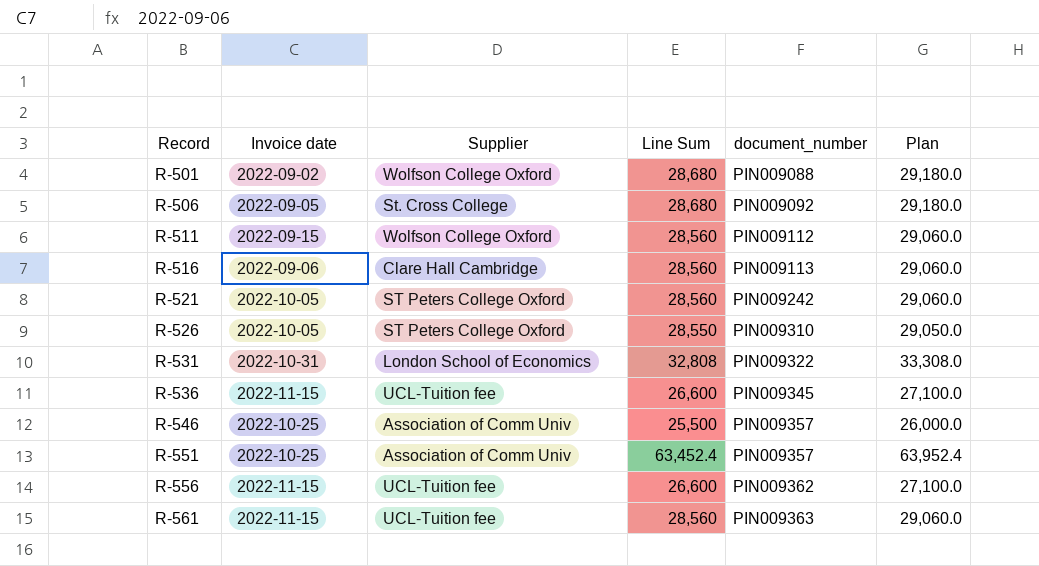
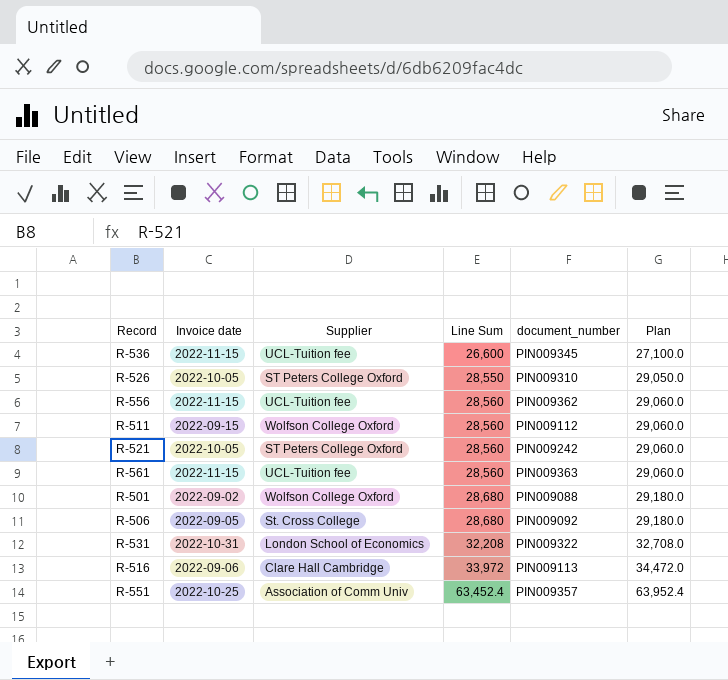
row order: Record ascending -> Line Sum ascending
row R-546: 2022-10-25 | Association of Comm Univ | 25,500 | PIN009357 | 26,000.0 -> none
R-556 | Line Sum: 26,600 -> 28,560
R-556 | Plan: 27,100.0 -> 29,060.0
R-531 | Line Sum: 32,808 -> 32,208
R-531 | Plan: 33,308.0 -> 32,708.0
R-516 | Line Sum: 28,560 -> 33,972
R-516 | Plan: 29,060.0 -> 34,472.0

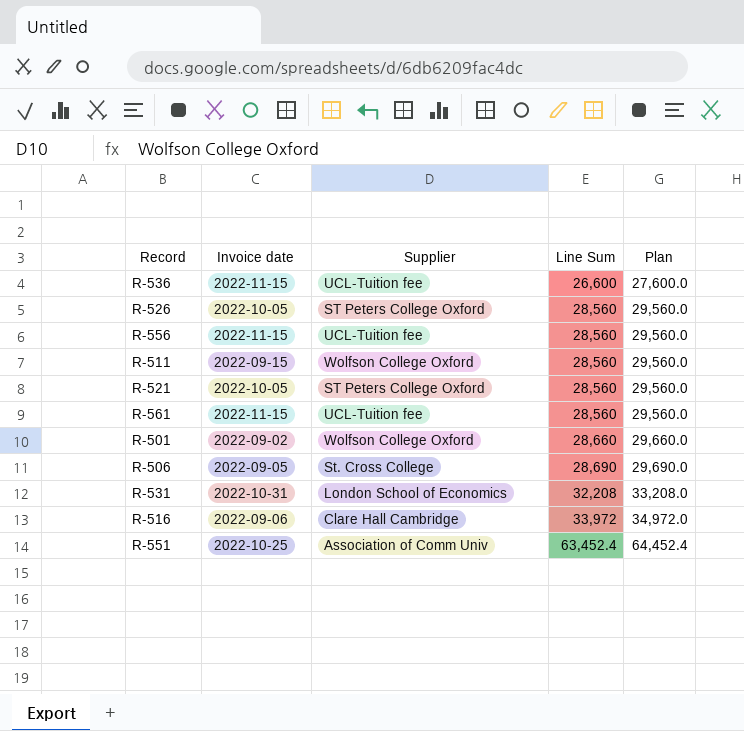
column document_number | position: 5 -> none
column Plan | formula: [Line Sum] + 500 -> [Line Sum] + 1000
R-526 | Line Sum: 28,550 -> 28,560
R-501 | Line Sum: 28,680 -> 28,660
R-506 | Line Sum: 28,680 -> 28,690

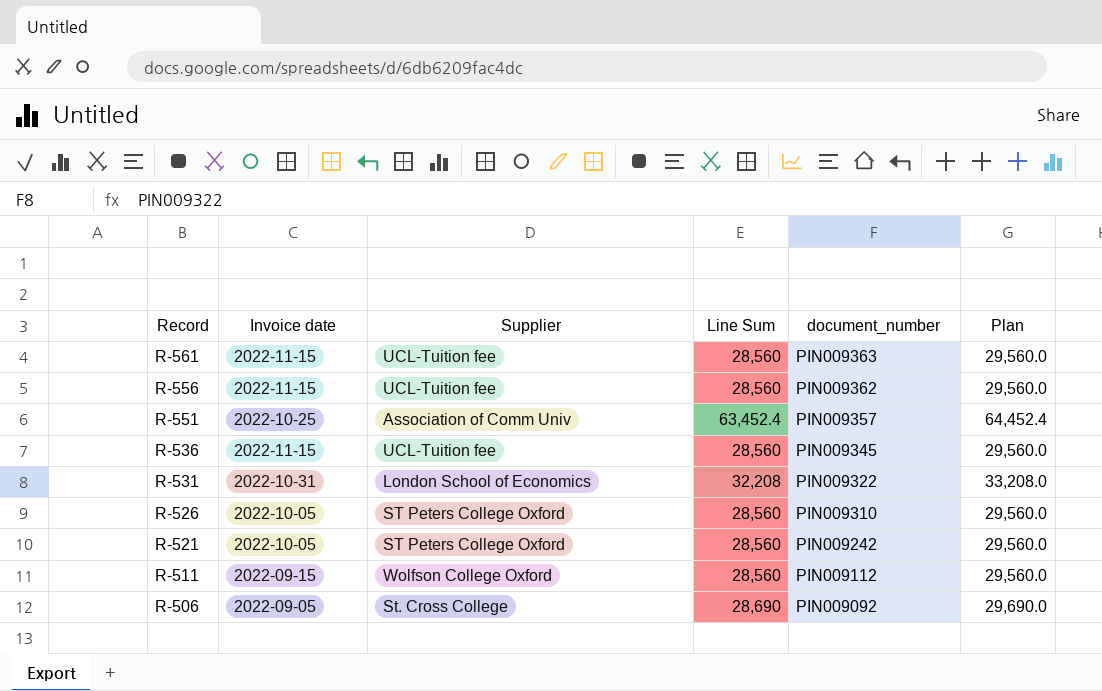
row order: Line Sum ascending -> Record descending
column document_number | position: none -> 5
row R-501: 2022-09-02 | Wolfson College Oxford | 28,660 | 29,660.0 -> none
row R-516: 2022-09-06 | Clare Hall Cambridge | 33,972 | 34,972.0 -> none
R-536 | Line Sum: 26,600 -> 28,560
R-536 | Plan: 27,600.0 -> 29,560.0

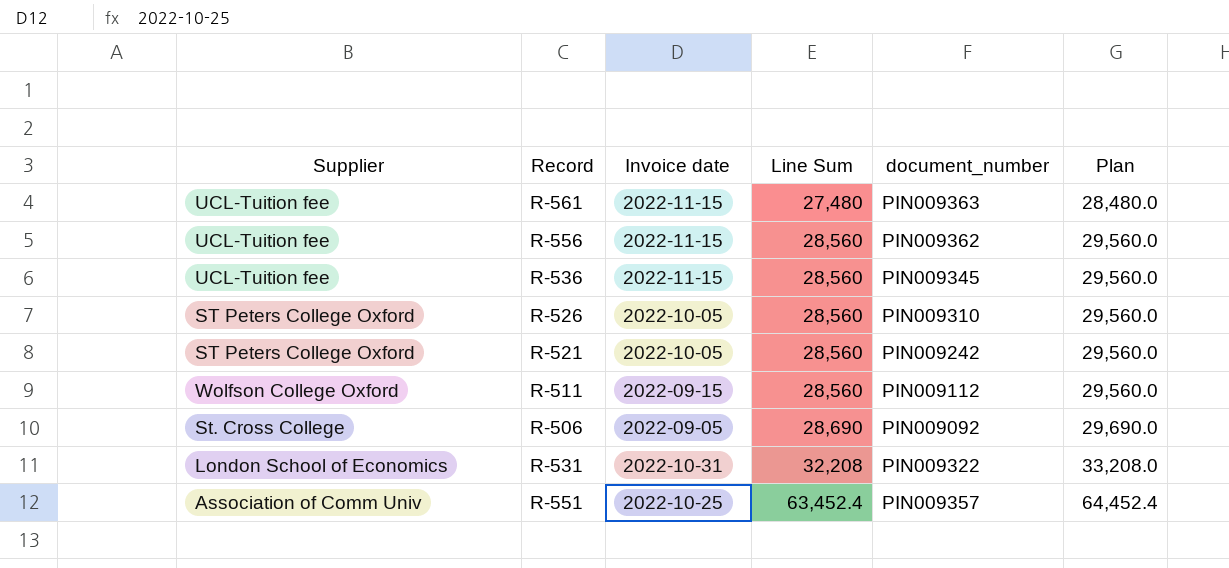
row order: Record descending -> Line Sum ascending
column Supplier | position: 3 -> 1
R-561 | Line Sum: 28,560 -> 27,480
R-561 | Plan: 29,560.0 -> 28,480.0

